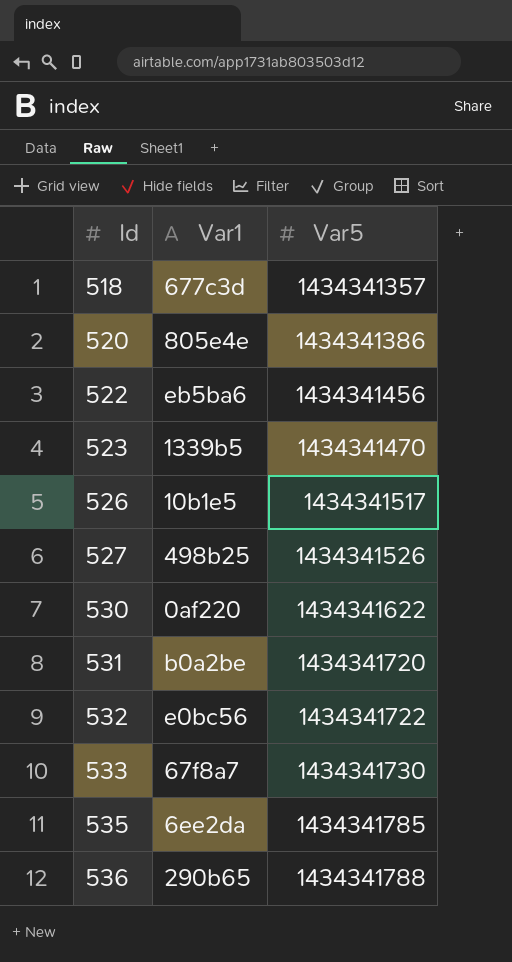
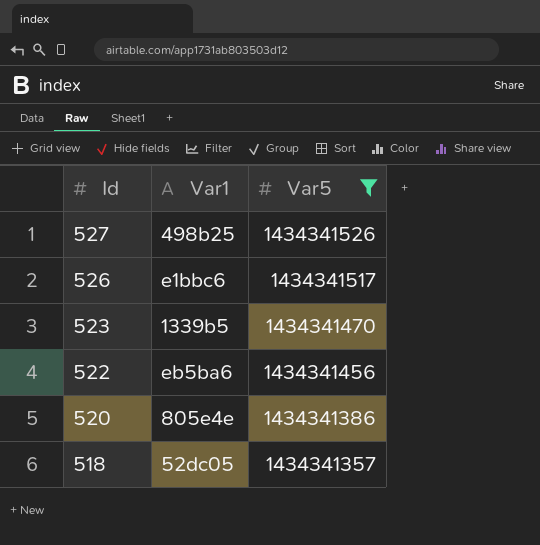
filter: none -> Var5 <= 1434341526
row order: Id ascending -> Id descending
526 | Var1: 10b1e5 -> e1bbc6
518 | Var1: 677c3d -> 52dc05

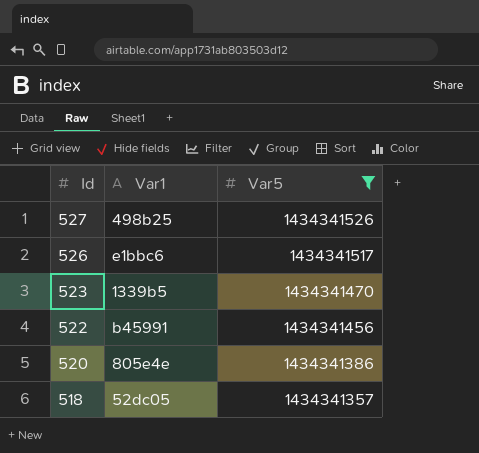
522 | Var1: eb5ba6 -> b45991

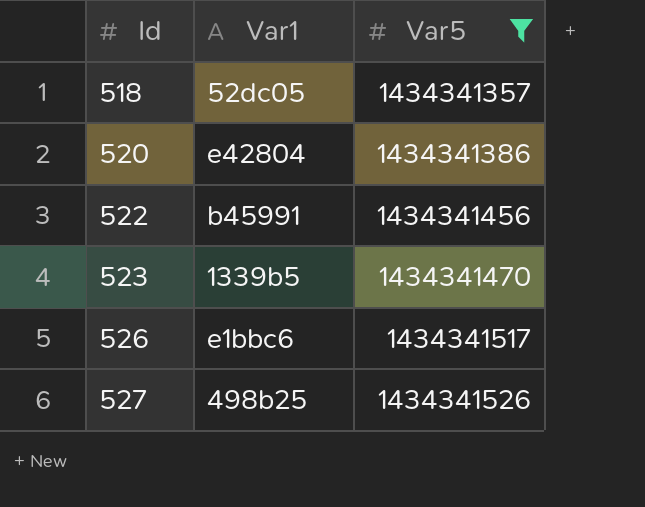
row order: Id descending -> Id ascending
520 | Var1: 805e4e -> e42804

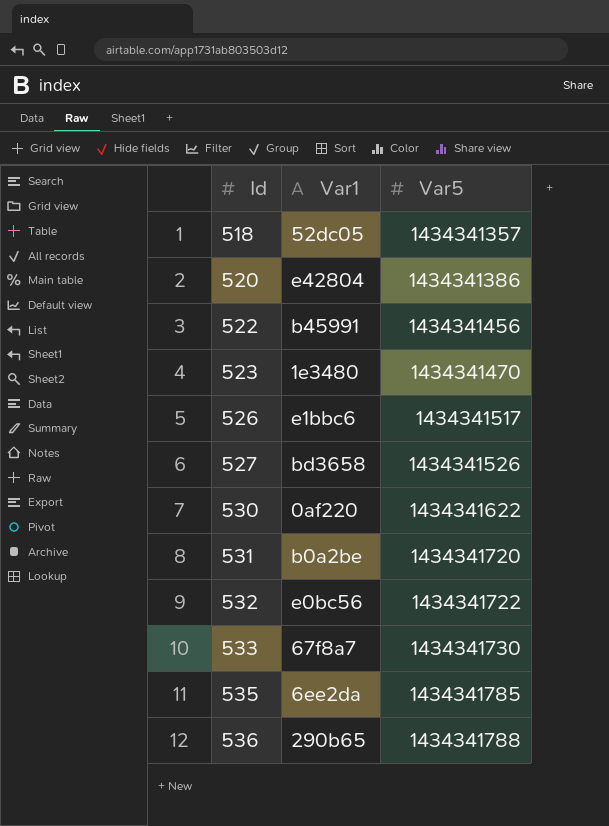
filter: Var5 <= 1434341526 -> none
523 | Var1: 1339b5 -> 1e3480
527 | Var1: 498b25 -> bd3658

